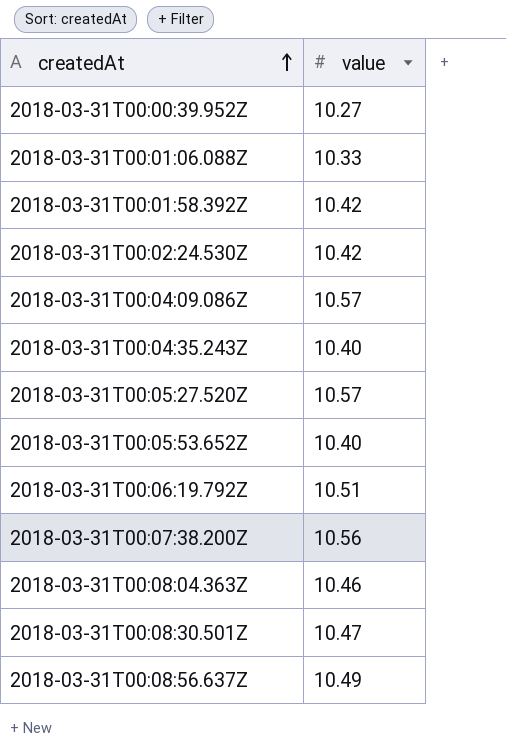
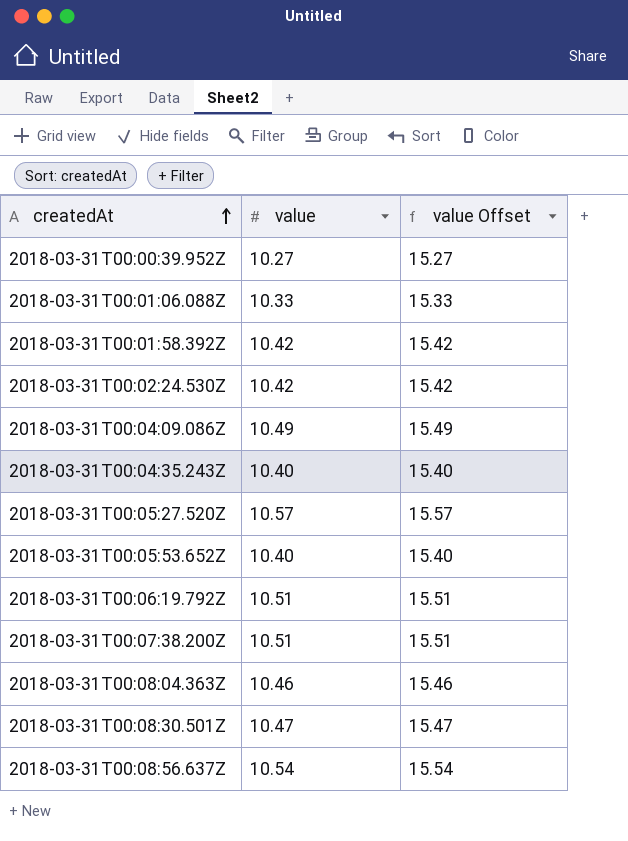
column value Offset | formula: none -> [value] + 5
2018-03-31T00:04:09.086Z | value: 10.57 -> 10.49
2018-03-31T00:07:38.200Z | value: 10.56 -> 10.51
2018-03-31T00:08:56.637Z | value: 10.49 -> 10.54

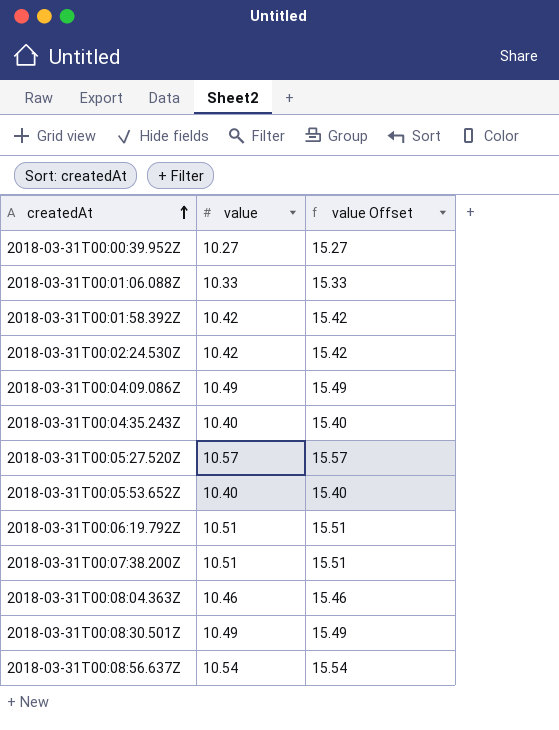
2018-03-31T00:08:30.501Z | value: 10.47 -> 10.49
2018-03-31T00:08:30.501Z | value Offset: 15.47 -> 15.49

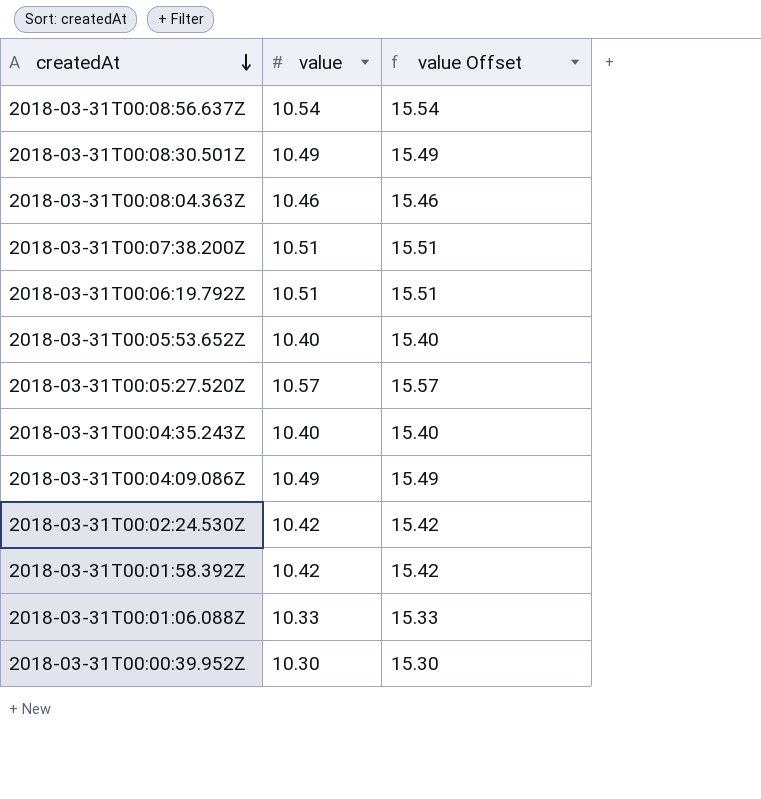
row order: createdAt ascending -> createdAt descending
2018-03-31T00:00:39.952Z | value: 10.27 -> 10.30
2018-03-31T00:00:39.952Z | value Offset: 15.27 -> 15.30

